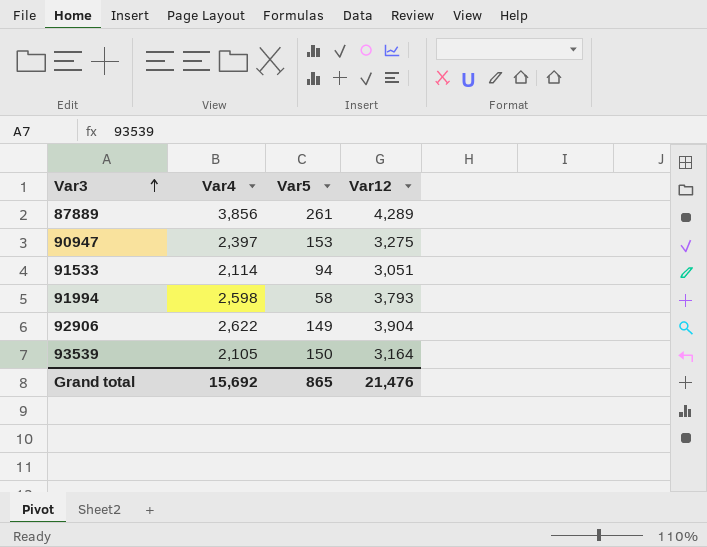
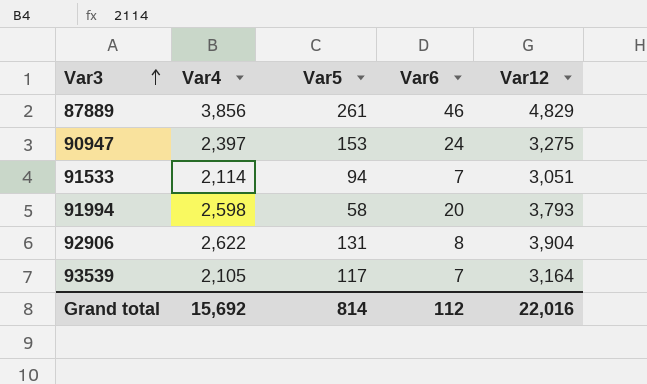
column Var6 | position: none -> 4
87889 | Var12: 4,289 -> 4,829
92906 | Var5: 149 -> 131
93539 | Var5: 150 -> 117
Grand total | Var5: 865 -> 814
Grand total | Var12: 21,476 -> 22,016

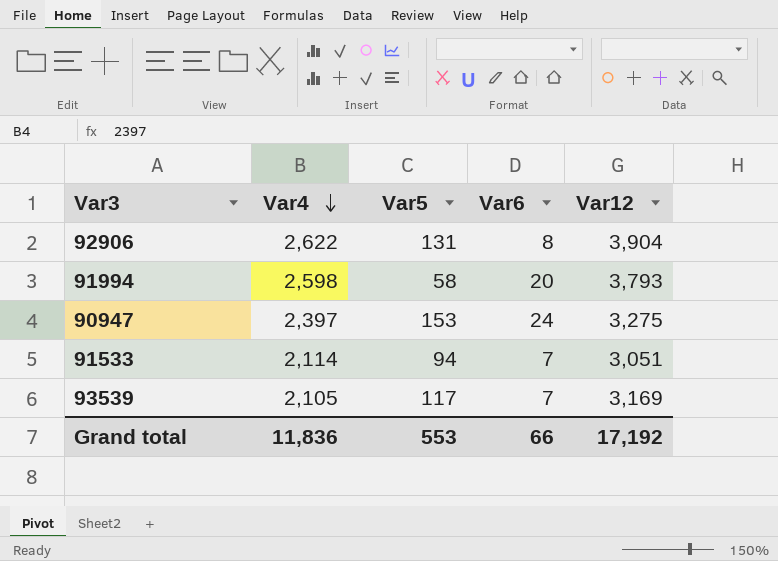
row order: Var3 ascending -> Var4 descending
row 87889: 3,856 | 261 | 46 | 4,829 -> none
93539 | Var12: 3,164 -> 3,169
Grand total | Var4: 15,692 -> 11,836
Grand total | Var5: 814 -> 553
Grand total | Var6: 112 -> 66
Grand total | Var12: 22,016 -> 17,192

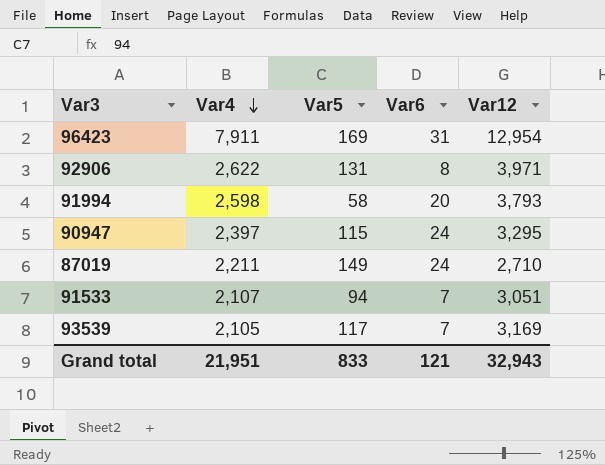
row 96423: none -> 7,911 | 169 | 31 | 12,954
92906 | Var12: 3,904 -> 3,971
90947 | Var5: 153 -> 115
90947 | Var12: 3,275 -> 3,295
row 87019: none -> 2,211 | 149 | 24 | 2,710
91533 | Var4: 2,114 -> 2,107
Grand total | Var4: 11,836 -> 21,951
Grand total | Var5: 553 -> 833
Grand total | Var6: 66 -> 121
Grand total | Var12: 17,192 -> 32,943

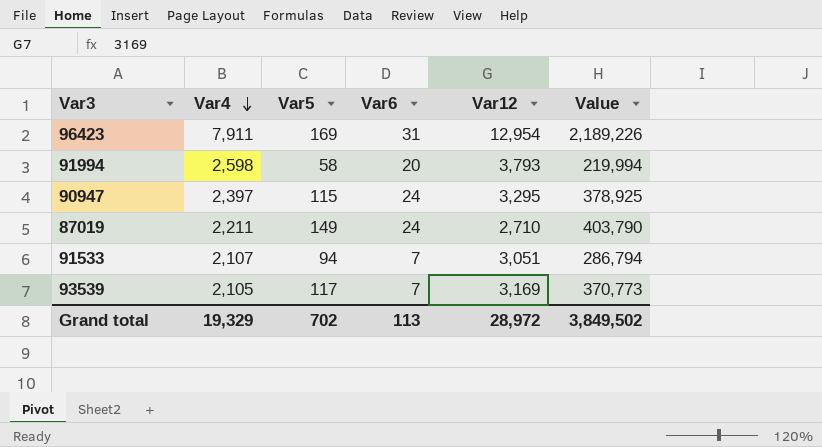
column Value | formula: none -> [Var5] * [Var12]
row 92906: 2,622 | 131 | 8 | 3,971 -> none
Grand total | Var4: 21,951 -> 19,329
Grand total | Var5: 833 -> 702
Grand total | Var6: 121 -> 113
Grand total | Var12: 32,943 -> 28,972

